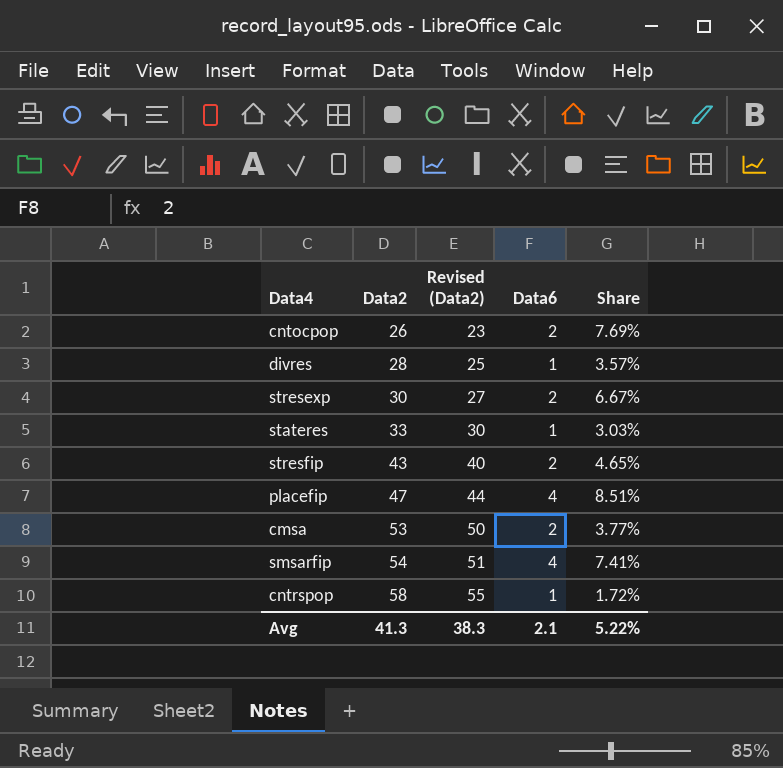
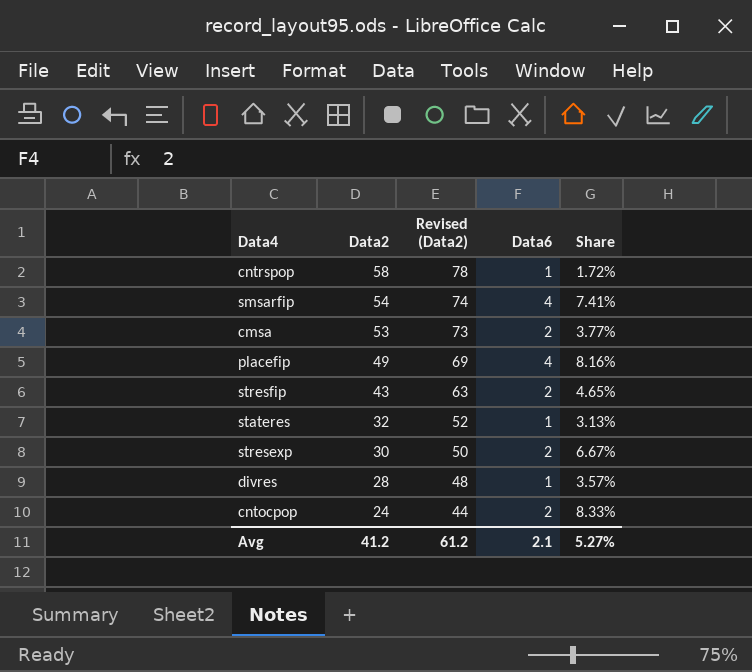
row order: Data2 ascending -> Data2 descending
column Revised (Data2) | formula: [Data2] - 3 -> [Data2] + 20
placefip | Data2: 47 -> 49
placefip | Share: 8.51% -> 8.16%
stateres | Data2: 33 -> 32
stateres | Share: 3.03% -> 3.13%
cntocpop | Data2: 26 -> 24
cntocpop | Share: 7.69% -> 8.33%
Avg | Data2: 41.3 -> 41.2
Avg | Revised (Data2): 38.3 -> 61.2
Avg | Share: 5.22% -> 5.27%

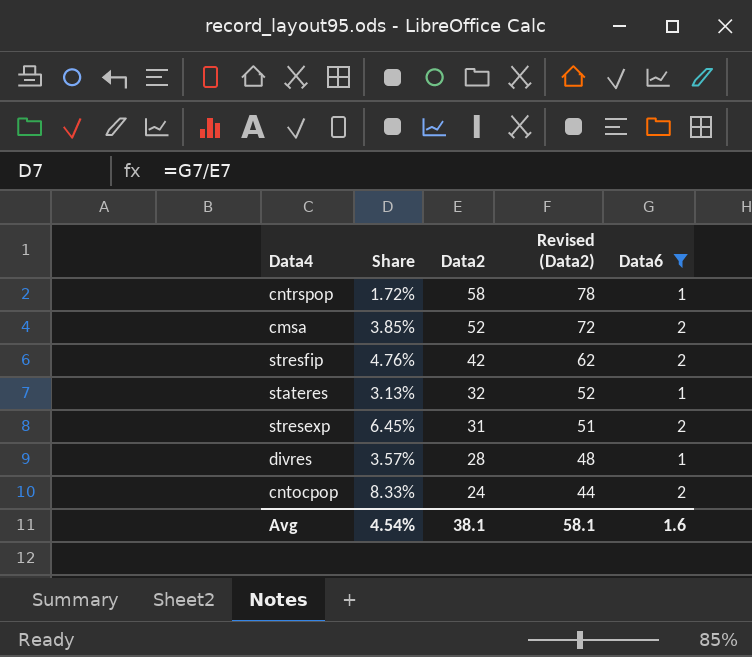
filter: none -> Data6 != 4
column Share | position: 5 -> 2
cmsa | Share: 3.77% -> 3.85%
cmsa | Data2: 53 -> 52
cmsa | Revised (Data2): 73 -> 72
stresfip | Share: 4.65% -> 4.76%
stresfip | Data2: 43 -> 42
stresfip | Revised (Data2): 63 -> 62
stresexp | Share: 6.67% -> 6.45%
stresexp | Data2: 30 -> 31
stresexp | Revised (Data2): 50 -> 51
Avg | Share: 5.27% -> 4.54%
Avg | Data2: 41.2 -> 38.1
Avg | Revised (Data2): 61.2 -> 58.1
Avg | Data6: 2.1 -> 1.6

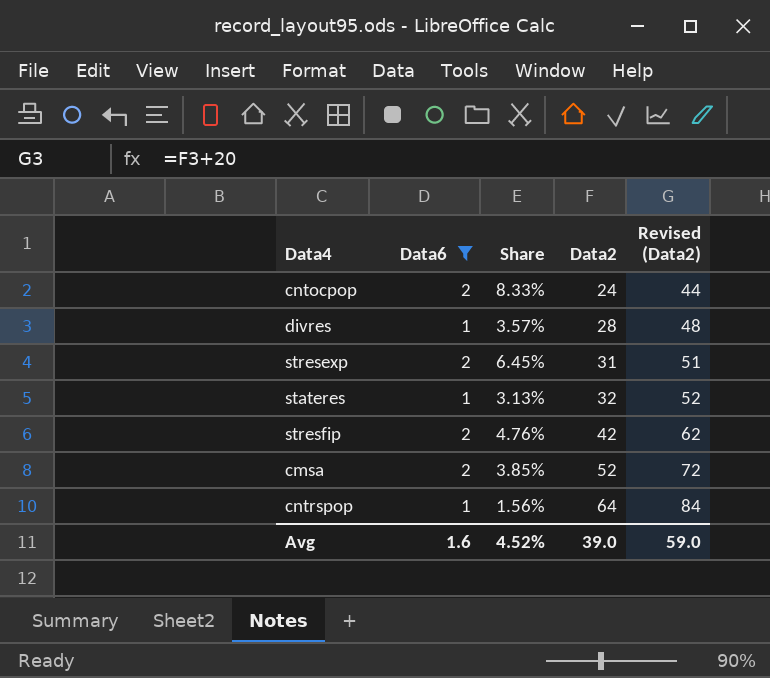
row order: Data2 descending -> Data2 ascending
column Data6 | position: 5 -> 2
cntrspop | Share: 1.72% -> 1.56%
cntrspop | Data2: 58 -> 64
cntrspop | Revised (Data2): 78 -> 84
Avg | Share: 4.54% -> 4.52%
Avg | Data2: 38.1 -> 39.0
Avg | Revised (Data2): 58.1 -> 59.0

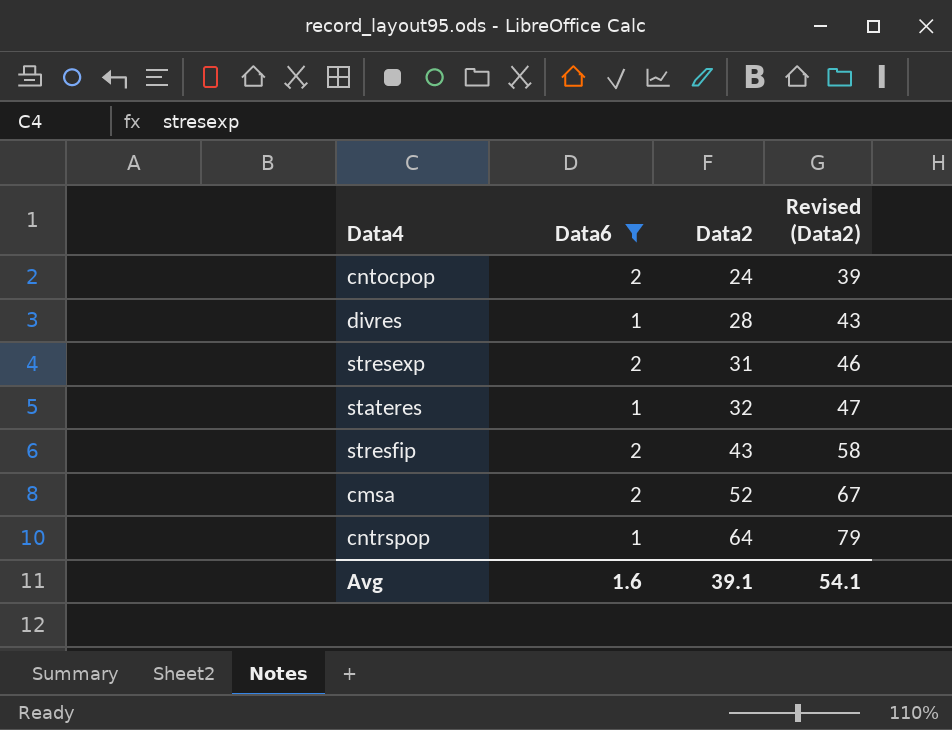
column Share | formula: [Data6] / [Data2] -> none
column Revised (Data2) | formula: [Data2] + 20 -> [Data2] + 15
stresfip | Data2: 42 -> 43
Avg | Data2: 39.0 -> 39.1
Avg | Revised (Data2): 59.0 -> 54.1

